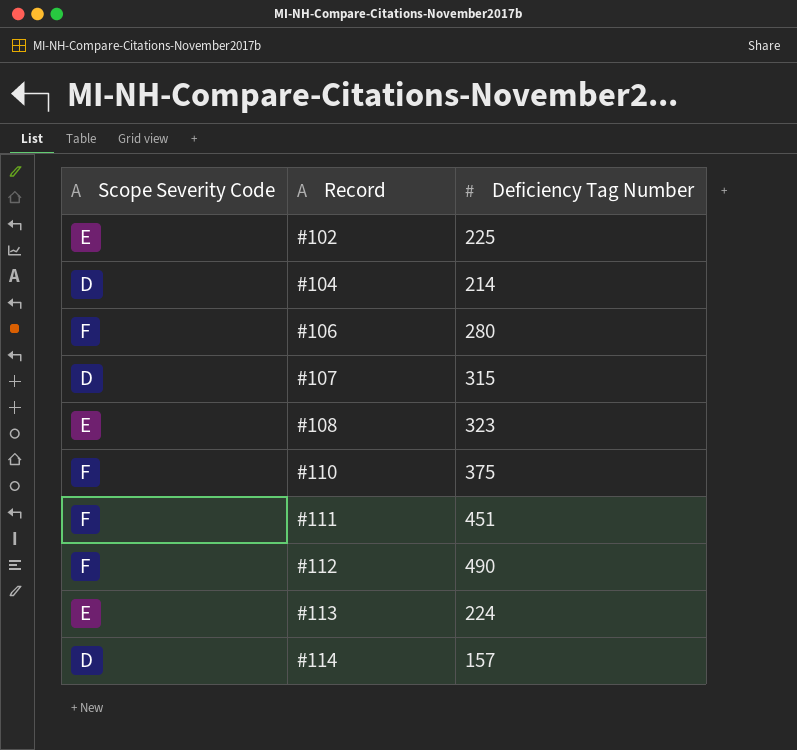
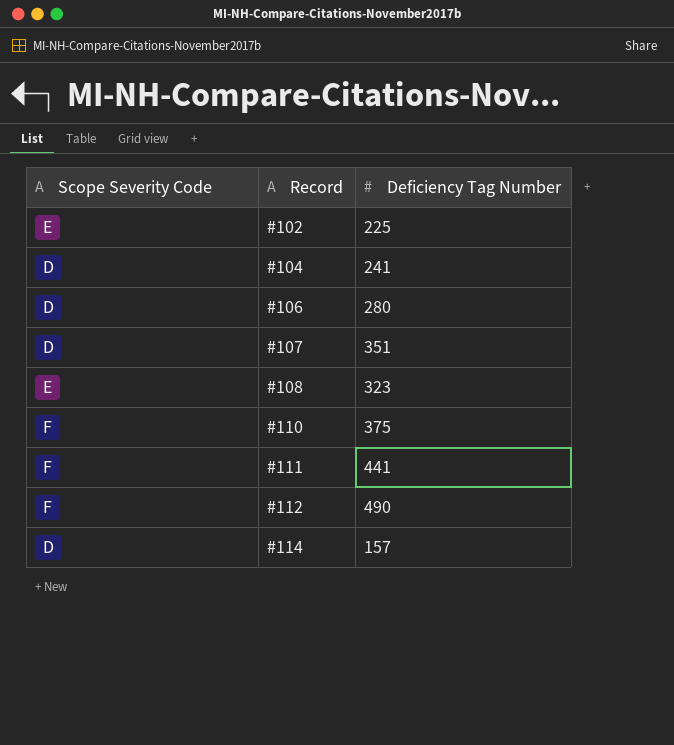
row #113: E | 224 -> none
#104 | Deficiency Tag Number: 214 -> 241
#106 | Scope Severity Code: F -> D
#107 | Deficiency Tag Number: 315 -> 351
#111 | Deficiency Tag Number: 451 -> 441

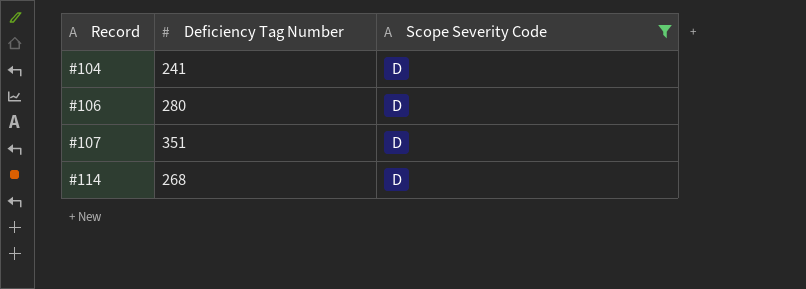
filter: none -> Scope Severity Code = D
column Scope Severity Code | position: 1 -> 3
#114 | Deficiency Tag Number: 157 -> 268

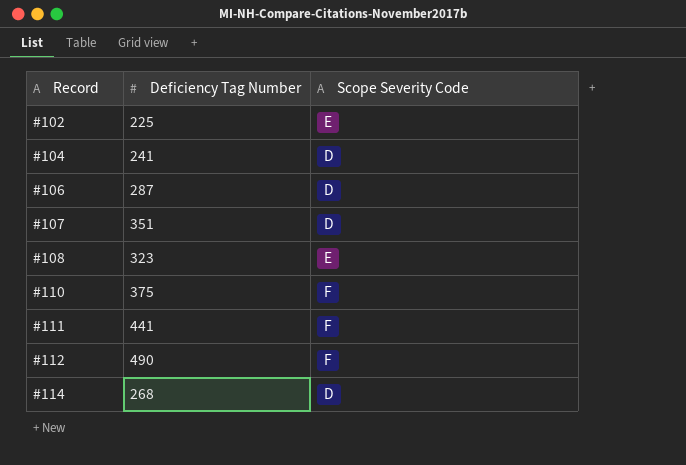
filter: Scope Severity Code = D -> none
#106 | Deficiency Tag Number: 280 -> 287

